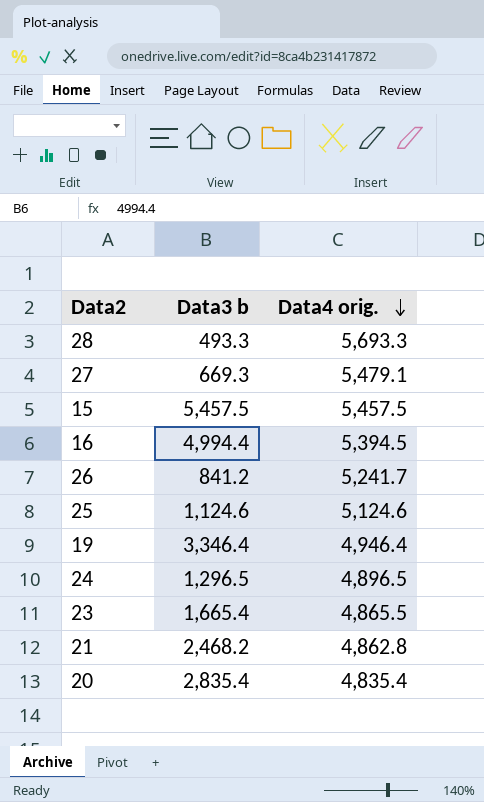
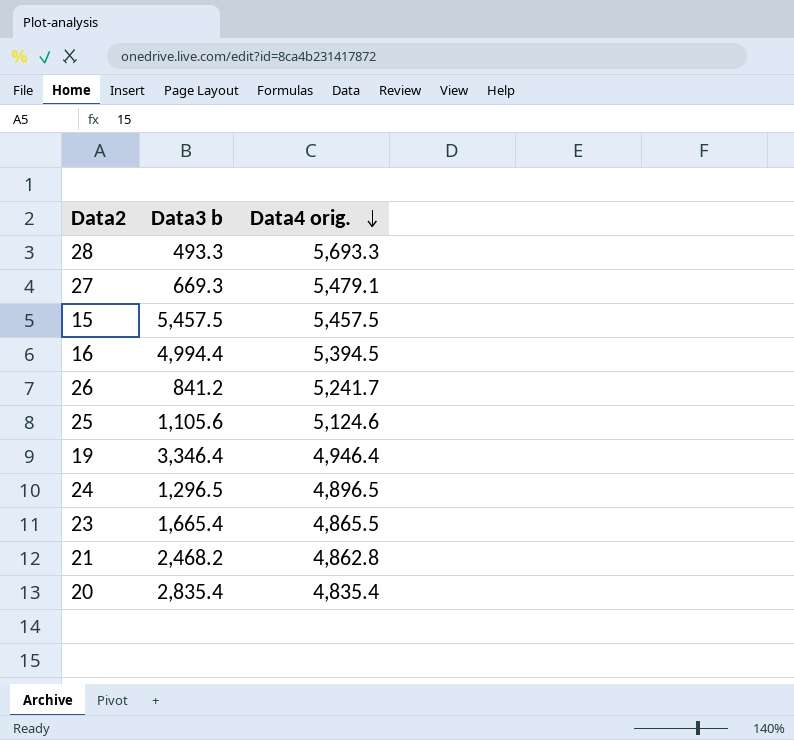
25 | Data3 b: 1,124.6 -> 1,105.6

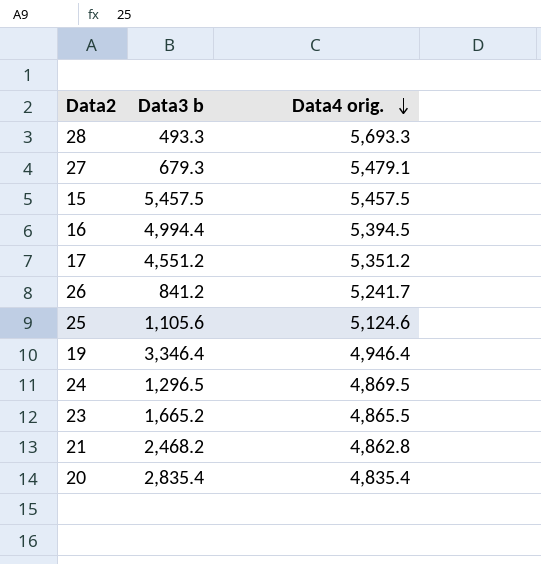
27 | Data3 b: 669.3 -> 679.3
row 17: none -> 4,551.2 | 5,351.2
24 | Data4 orig.: 4,896.5 -> 4,869.5
23 | Data3 b: 1,665.4 -> 1,665.2

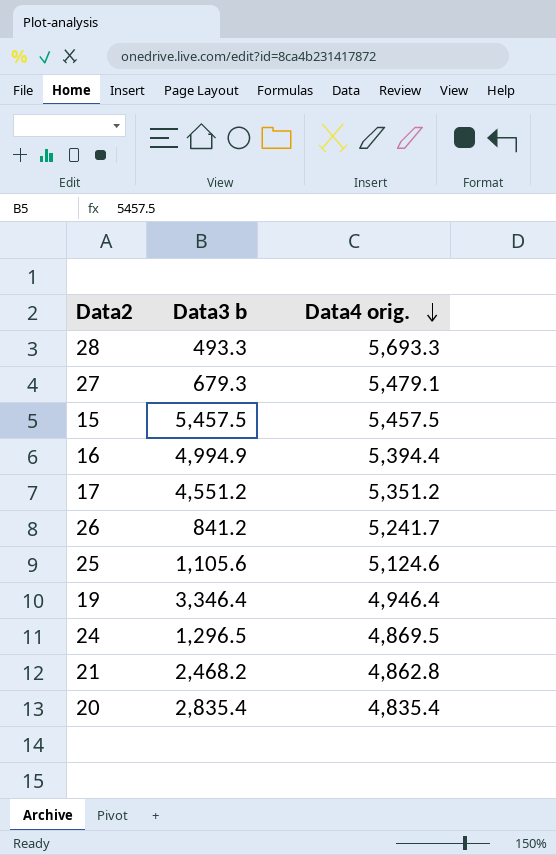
row 23: 1,665.2 | 4,865.5 -> none
16 | Data3 b: 4,994.4 -> 4,994.9
16 | Data4 orig.: 5,394.5 -> 5,394.4

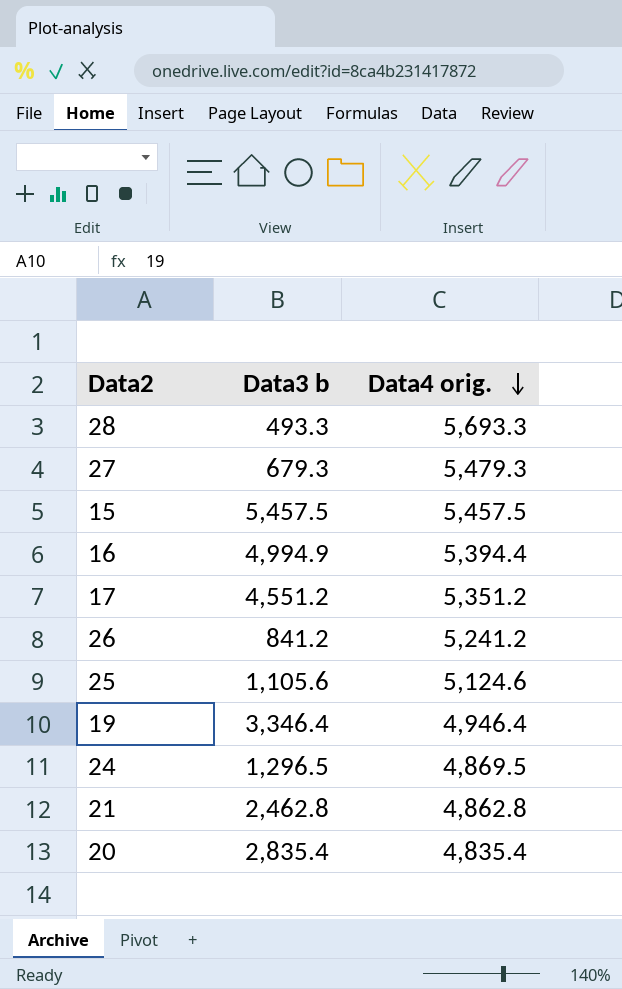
27 | Data4 orig.: 5,479.1 -> 5,479.3
26 | Data4 orig.: 5,241.7 -> 5,241.2
21 | Data3 b: 2,468.2 -> 2,462.8

